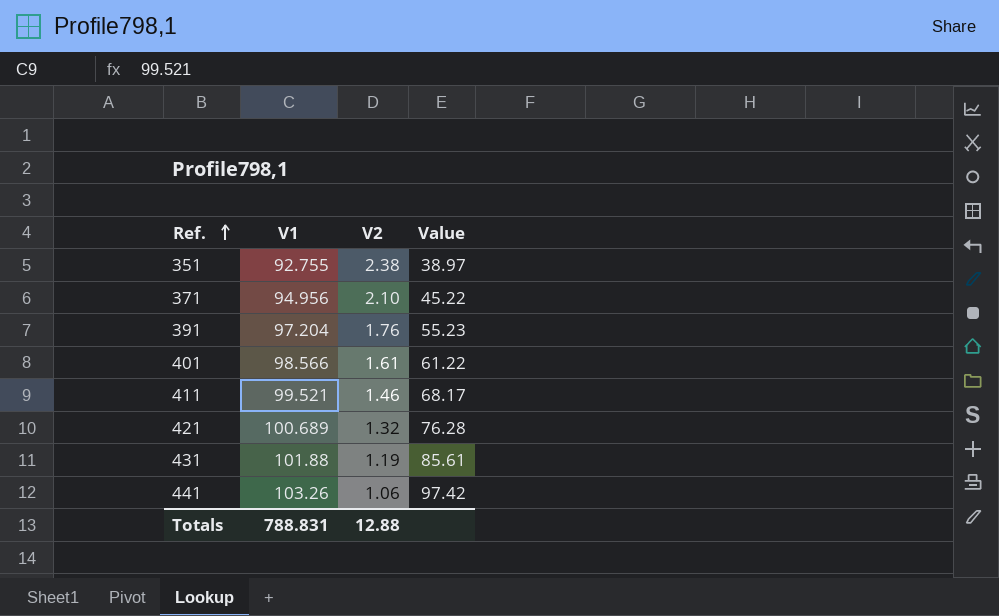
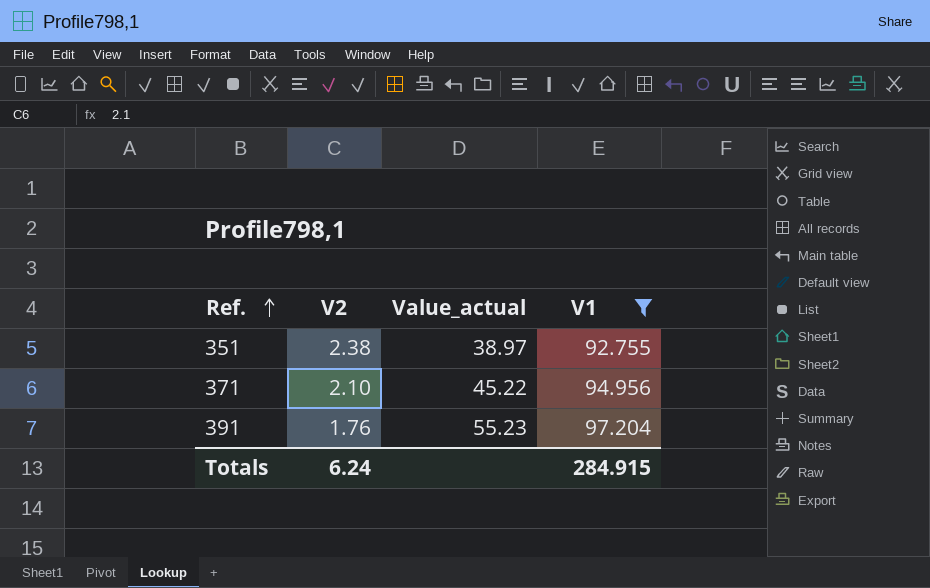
filter: none -> V1 <= 97.204
column name: Value -> Value_actual
column V1 | position: 2 -> 4
Totals | V2: 12.88 -> 6.24
Totals | V1: 788.831 -> 284.915

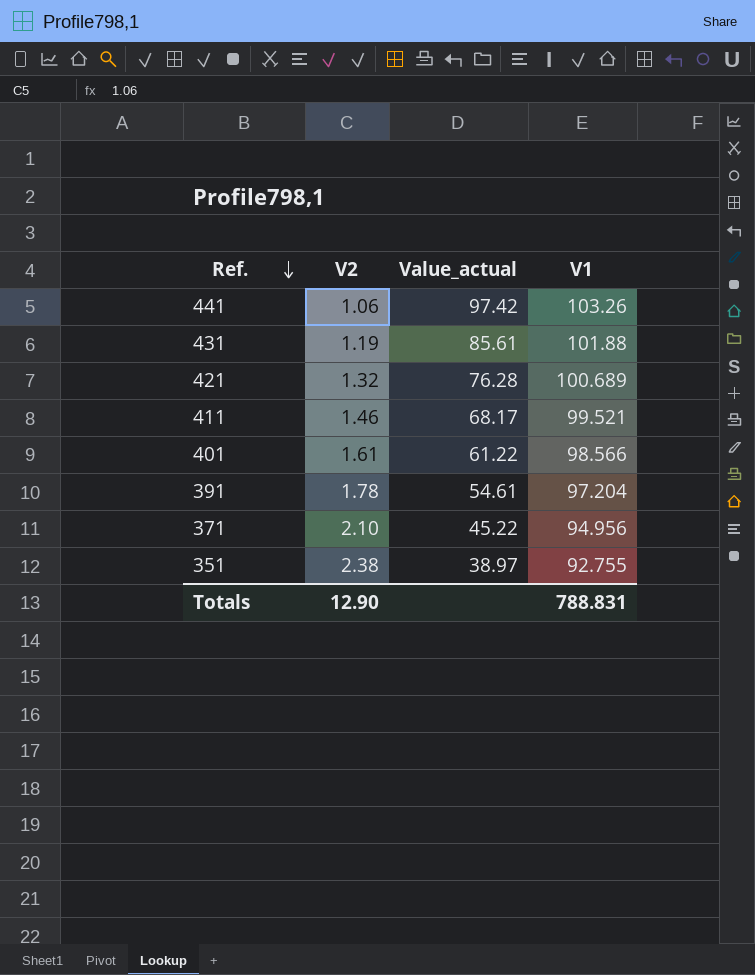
filter: V1 <= 97.204 -> none
row order: Ref. ascending -> Ref. descending
391 | V2: 1.76 -> 1.78
391 | Value_actual: 55.23 -> 54.61
Totals | V2: 6.24 -> 12.90
Totals | V1: 284.915 -> 788.831

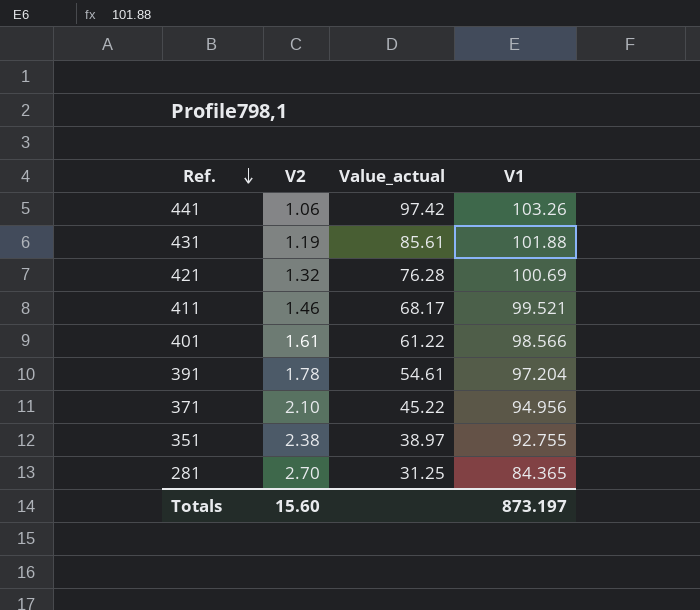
421 | V1: 100.689 -> 100.69
row 281: none -> 2.70 | 31.25 | 84.365
Totals | V2: 12.90 -> 15.60
Totals | V1: 788.831 -> 873.197

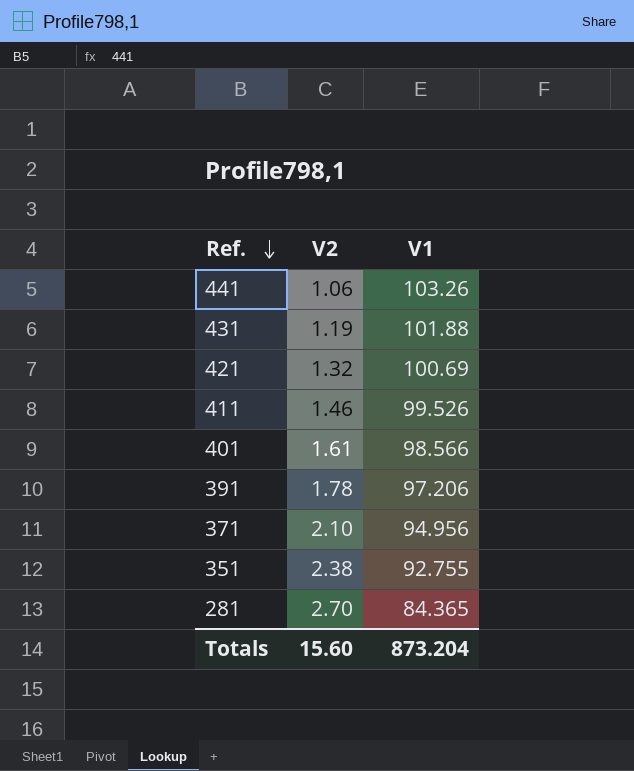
column Value_actual | formula: [V1] / [V2] -> none
411 | V1: 99.521 -> 99.526
391 | V1: 97.204 -> 97.206
Totals | V1: 873.197 -> 873.204

